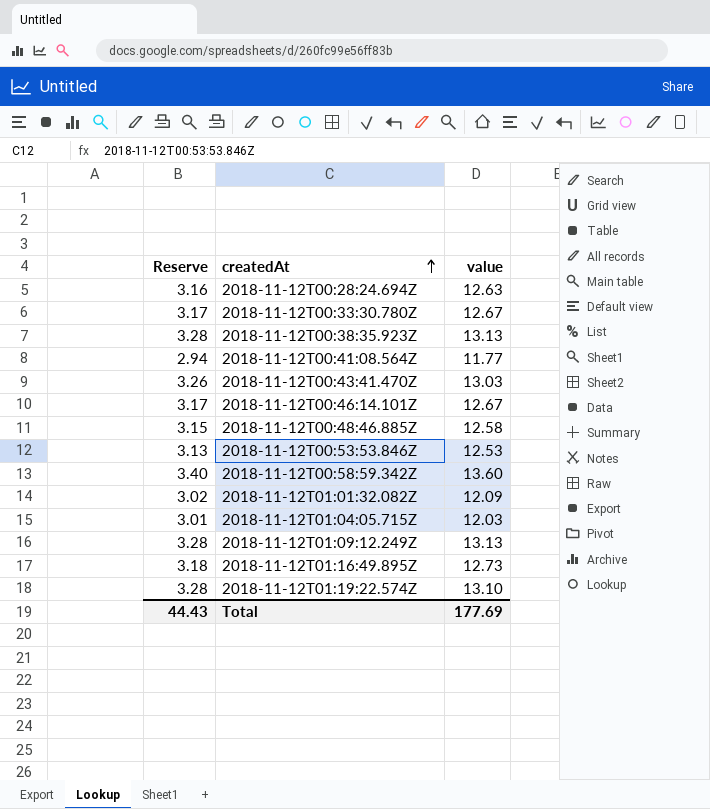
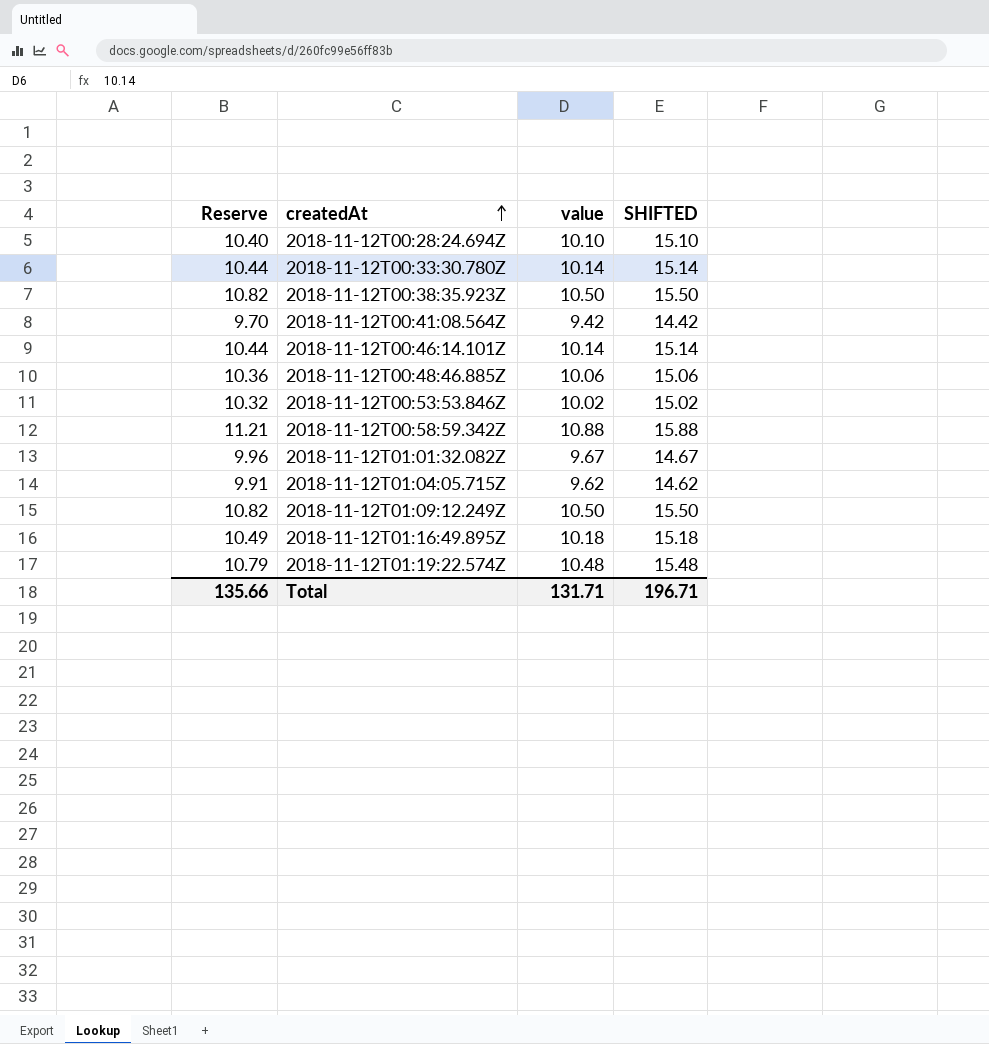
column Reserve | formula: [value] * 0.25 -> [value] * 1.03
column SHIFTED | formula: none -> [value] + 5
row 2018-11-12T00:43:41.470Z: 3.26 | 13.03 -> none
2018-11-12T00:28:24.694Z | value: 12.63 -> 10.10
2018-11-12T00:33:30.780Z | value: 12.67 -> 10.14
2018-11-12T00:38:35.923Z | value: 13.13 -> 10.50
2018-11-12T00:41:08.564Z | value: 11.77 -> 9.42
2018-11-12T00:46:14.101Z | value: 12.67 -> 10.14
2018-11-12T00:48:46.885Z | value: 12.58 -> 10.06
2018-11-12T00:53:53.846Z | value: 12.53 -> 10.02
2018-11-12T00:58:59.342Z | value: 13.60 -> 10.88
2018-11-12T01:01:32.082Z | value: 12.09 -> 9.67
2018-11-12T01:04:05.715Z | value: 12.03 -> 9.62
2018-11-12T01:09:12.249Z | value: 13.13 -> 10.50
2018-11-12T01:16:49.895Z | value: 12.73 -> 10.18
2018-11-12T01:19:22.574Z | value: 13.10 -> 10.48
Total | Reserve: 44.43 -> 135.66
Total | value: 177.69 -> 131.71

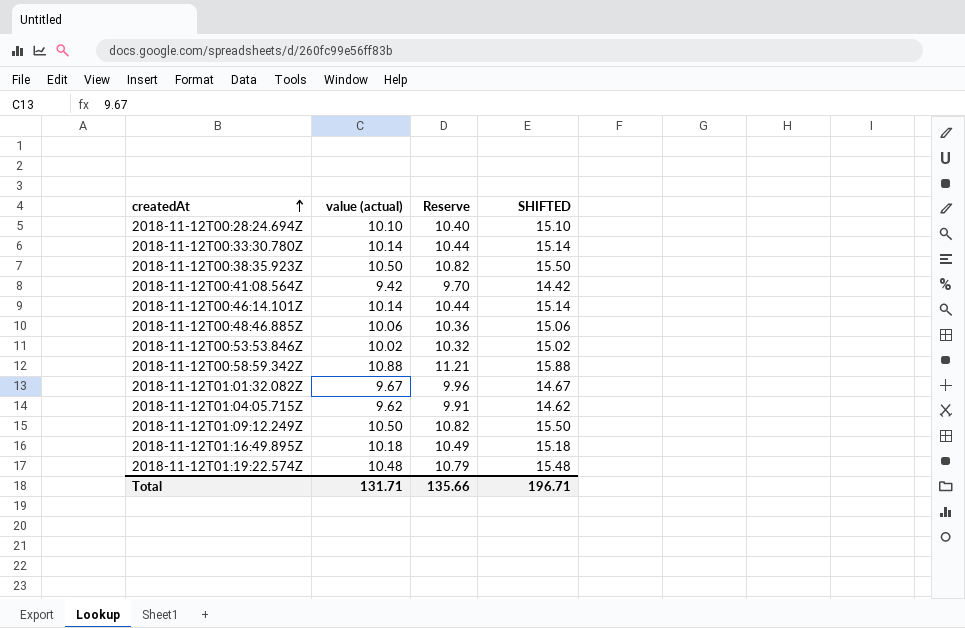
column name: value -> value (actual)
column Reserve | position: 1 -> 3

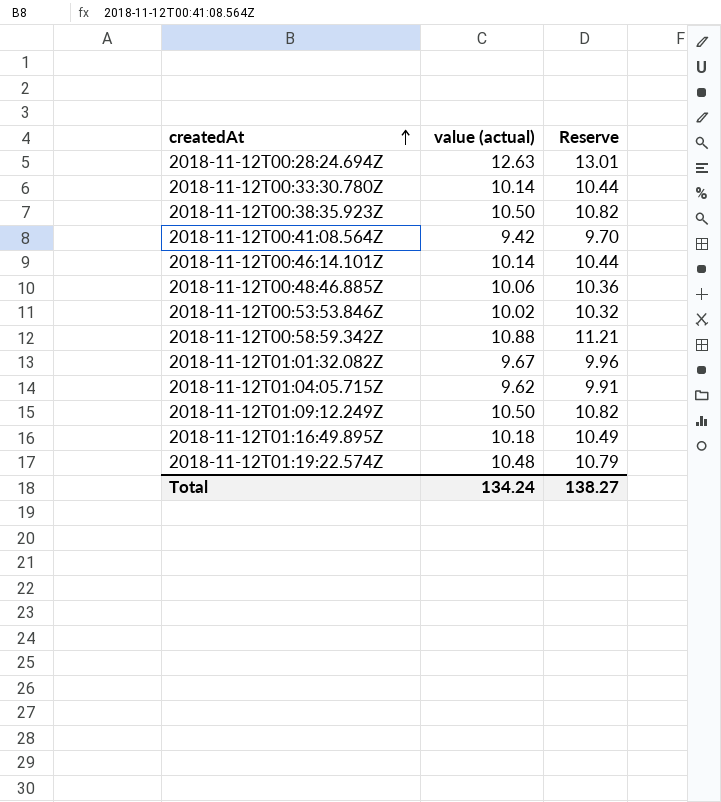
column SHIFTED | formula: [value (actual)] + 5 -> none
2018-11-12T00:28:24.694Z | value (actual): 10.10 -> 12.63
2018-11-12T00:28:24.694Z | Reserve: 10.40 -> 13.01
Total | value (actual): 131.71 -> 134.24
Total | Reserve: 135.66 -> 138.27

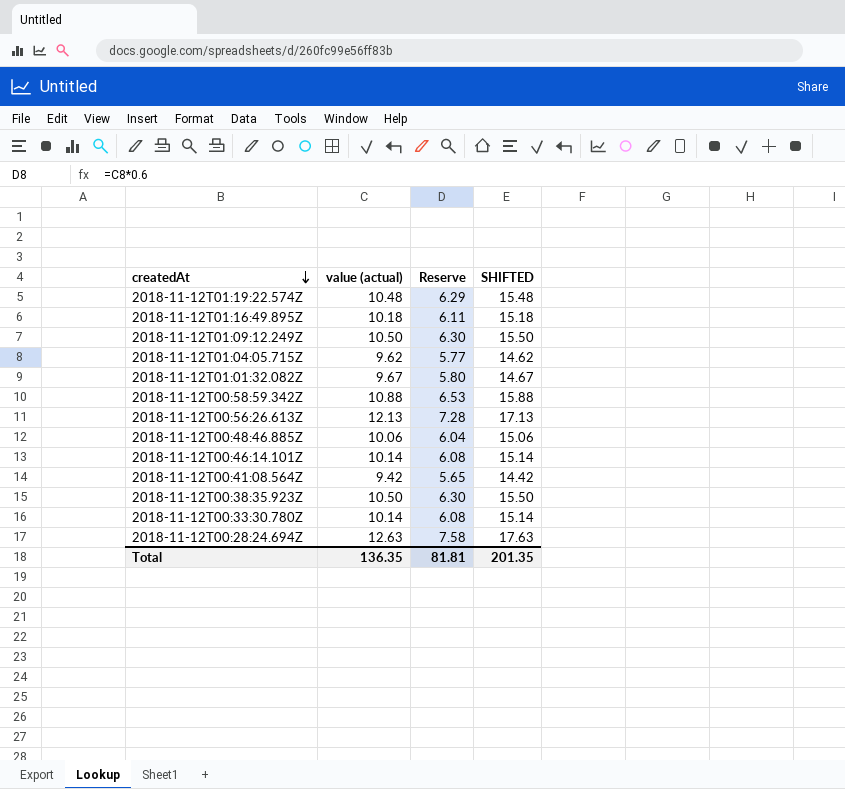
row order: createdAt ascending -> createdAt descending
column Reserve | formula: [value (actual)] * 1.03 -> [value (actual)] * 0.6
column SHIFTED | formula: none -> [value (actual)] + 5
row 2018-11-12T00:53:53.846Z: 10.02 | 10.32 -> none
row 2018-11-12T00:56:26.613Z: none -> 12.13 | 7.28 | 17.13
Total | value (actual): 134.24 -> 136.35
Total | Reserve: 138.27 -> 81.81

